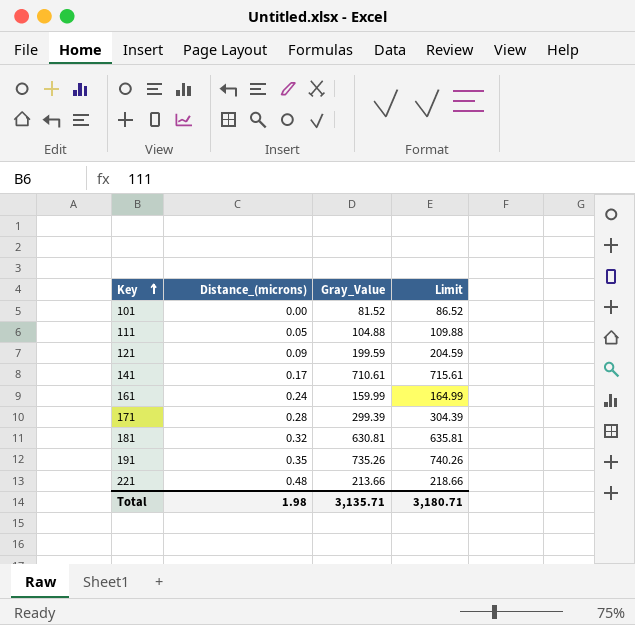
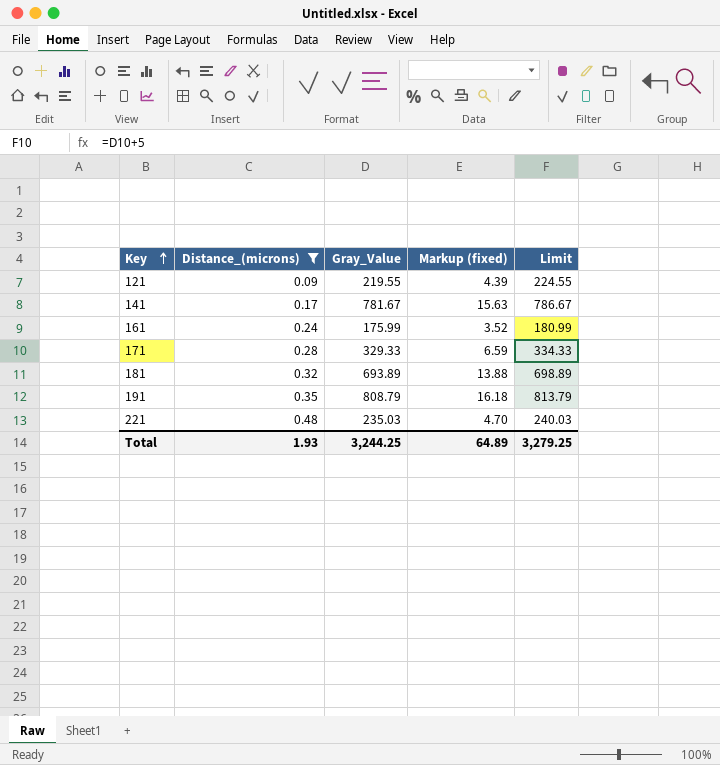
filter: none -> Distance_(microns) >= 0.09
column Markup (fixed) | formula: none -> [Gray_Value] * 0.02
121 | Gray_Value: 199.59 -> 219.55
121 | Limit: 204.59 -> 224.55
141 | Gray_Value: 710.61 -> 781.67
141 | Limit: 715.61 -> 786.67
161 | Gray_Value: 159.99 -> 175.99
161 | Limit: 164.99 -> 180.99
171 | Gray_Value: 299.39 -> 329.33
171 | Limit: 304.39 -> 334.33
181 | Gray_Value: 630.81 -> 693.89
181 | Limit: 635.81 -> 698.89
191 | Gray_Value: 735.26 -> 808.79
191 | Limit: 740.26 -> 813.79
221 | Gray_Value: 213.66 -> 235.03
221 | Limit: 218.66 -> 240.03
Total | Distance_(microns): 1.98 -> 1.93
Total | Gray_Value: 3,135.71 -> 3,244.25
Total | Limit: 3,180.71 -> 3,279.25

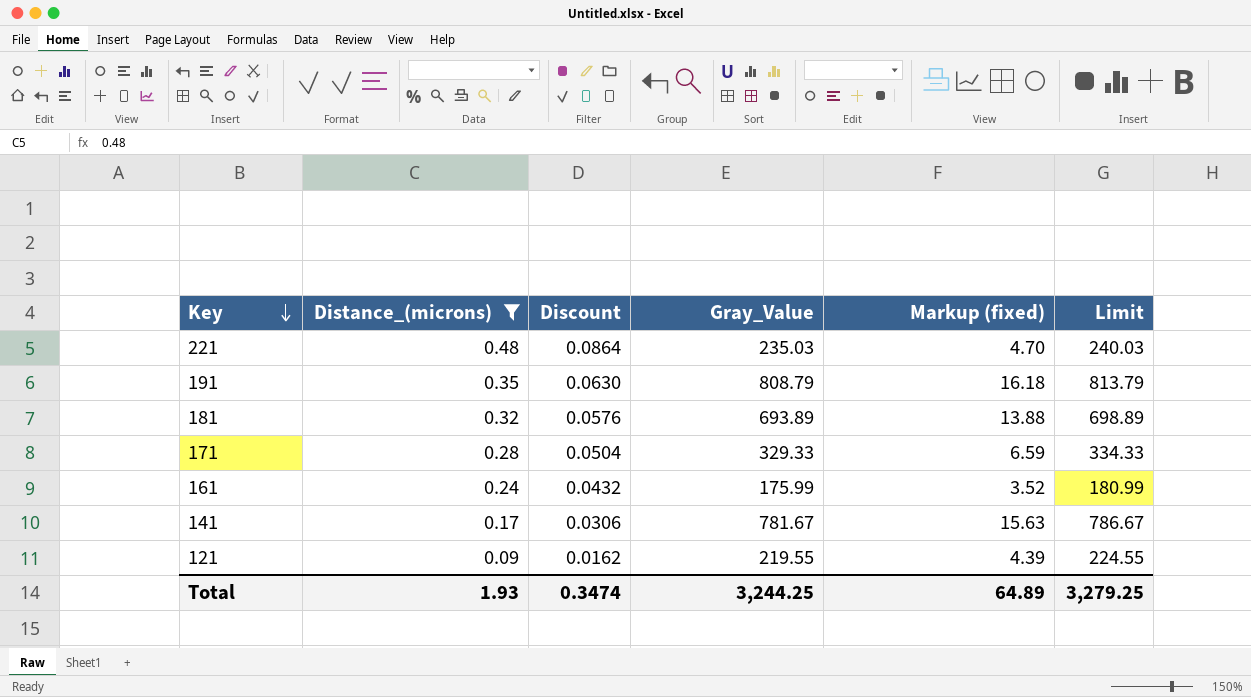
row order: Key ascending -> Key descending
column Discount | formula: none -> [Distance_(microns)] * 0.18

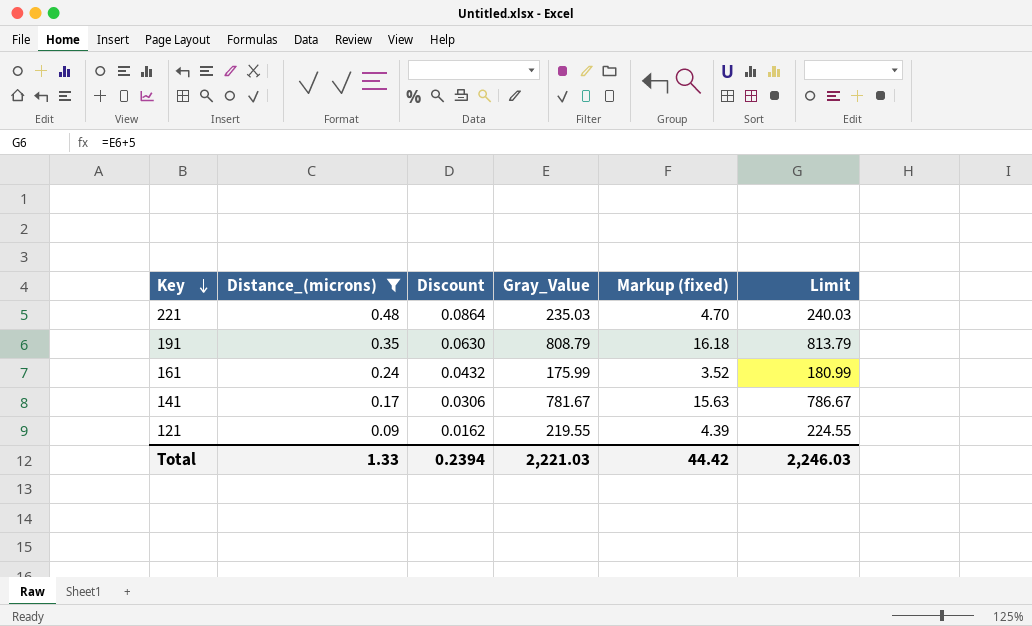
row 181: 0.32 | 0.0576 | 693.89 | 13.88 | 698.89 -> none
row 171: 0.28 | 0.0504 | 329.33 | 6.59 | 334.33 -> none
Total | Distance_(microns): 1.93 -> 1.33
Total | Discount: 0.3474 -> 0.2394
Total | Gray_Value: 3,244.25 -> 2,221.03
Total | Markup (fixed): 64.89 -> 44.42
Total | Limit: 3,279.25 -> 2,246.03

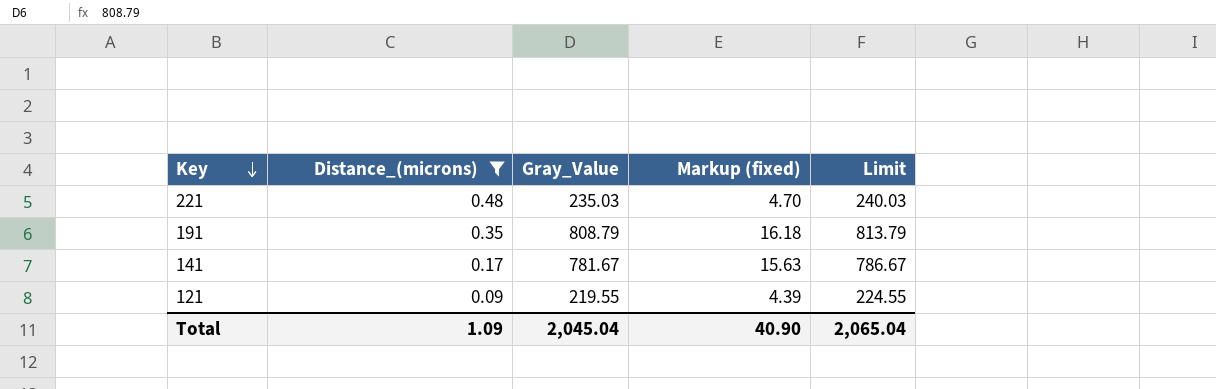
column Discount | formula: [Distance_(microns)] * 0.18 -> none
row 161: 0.24 | 0.0432 | 175.99 | 3.52 | 180.99 -> none
Total | Distance_(microns): 1.33 -> 1.09
Total | Gray_Value: 2,221.03 -> 2,045.04
Total | Markup (fixed): 44.42 -> 40.90
Total | Limit: 2,246.03 -> 2,065.04

